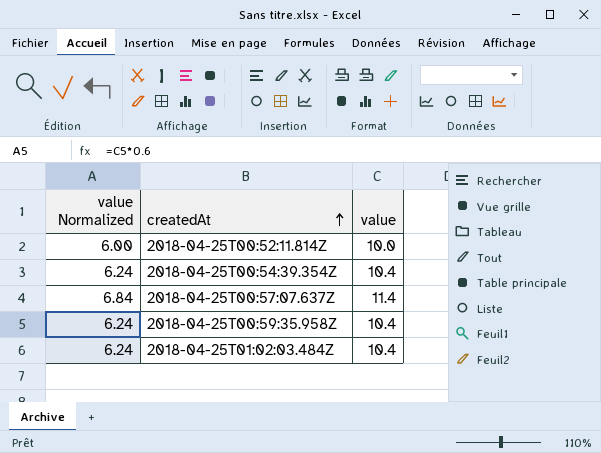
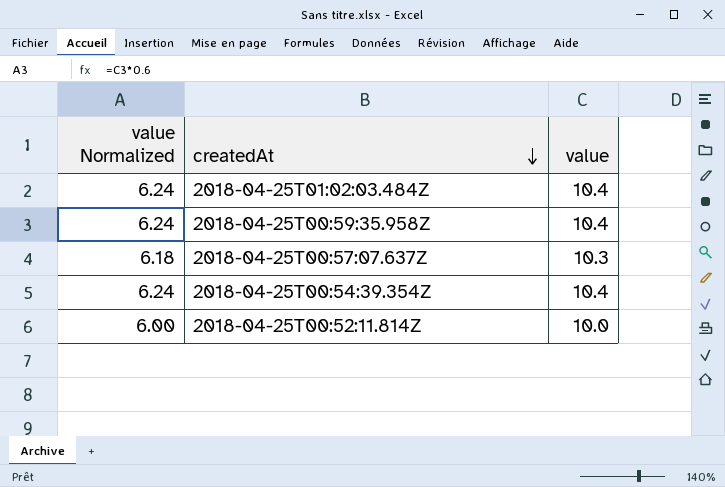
row order: createdAt ascending -> createdAt descending
2018-04-25T00:57:07.637Z | value Normalized: 6.84 -> 6.18
2018-04-25T00:57:07.637Z | value: 11.4 -> 10.3

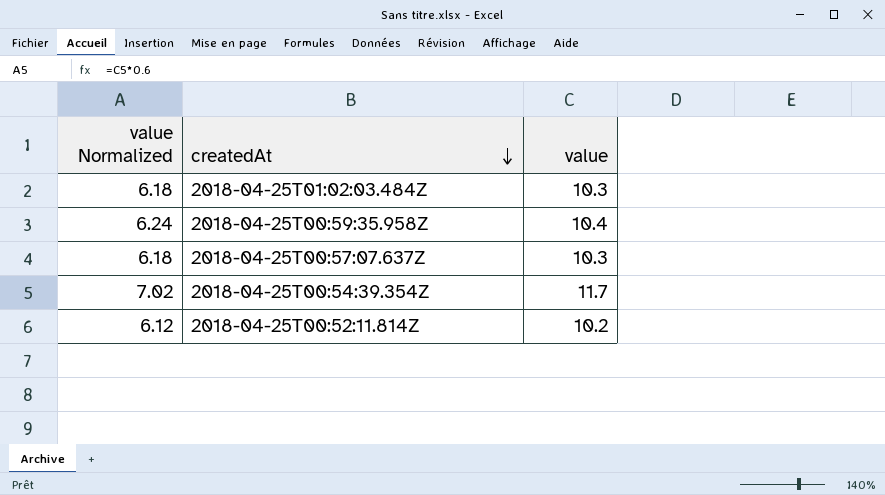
2018-04-25T01:02:03.484Z | value Normalized: 6.24 -> 6.18
2018-04-25T01:02:03.484Z | value: 10.4 -> 10.3
2018-04-25T00:54:39.354Z | value Normalized: 6.24 -> 7.02
2018-04-25T00:54:39.354Z | value: 10.4 -> 11.7
2018-04-25T00:52:11.814Z | value Normalized: 6.00 -> 6.12
2018-04-25T00:52:11.814Z | value: 10.0 -> 10.2

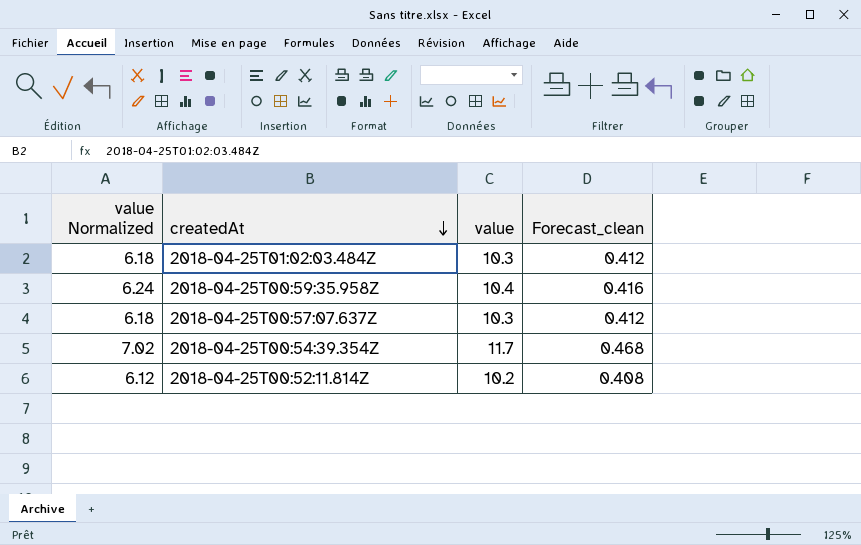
column Forecast_clean | formula: none -> [value] * 0.04

